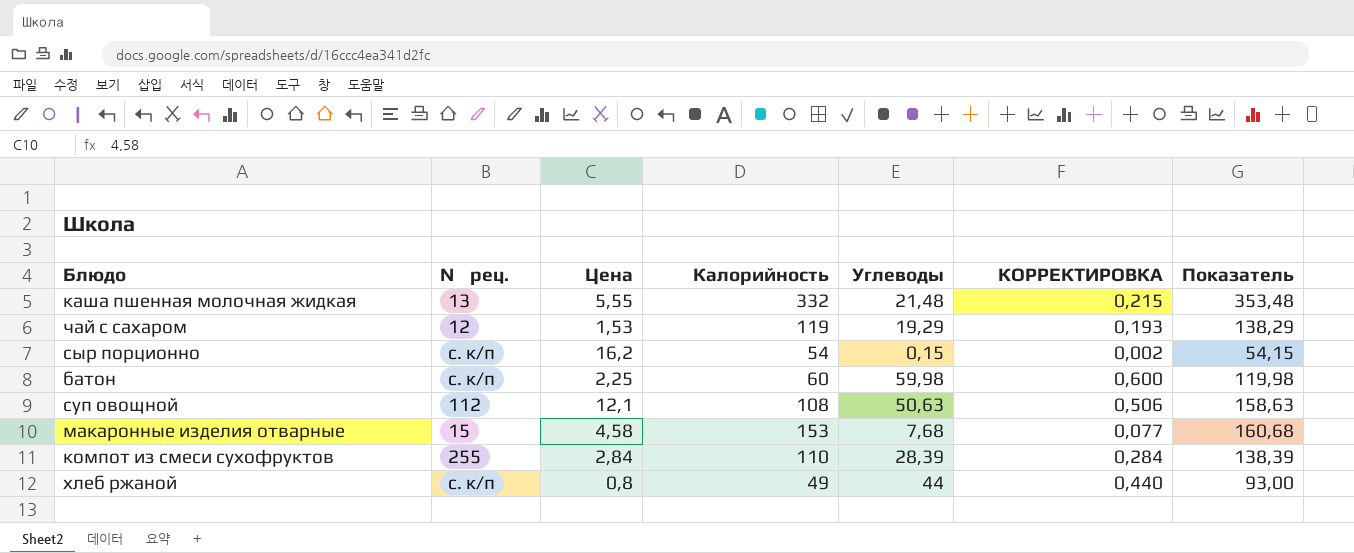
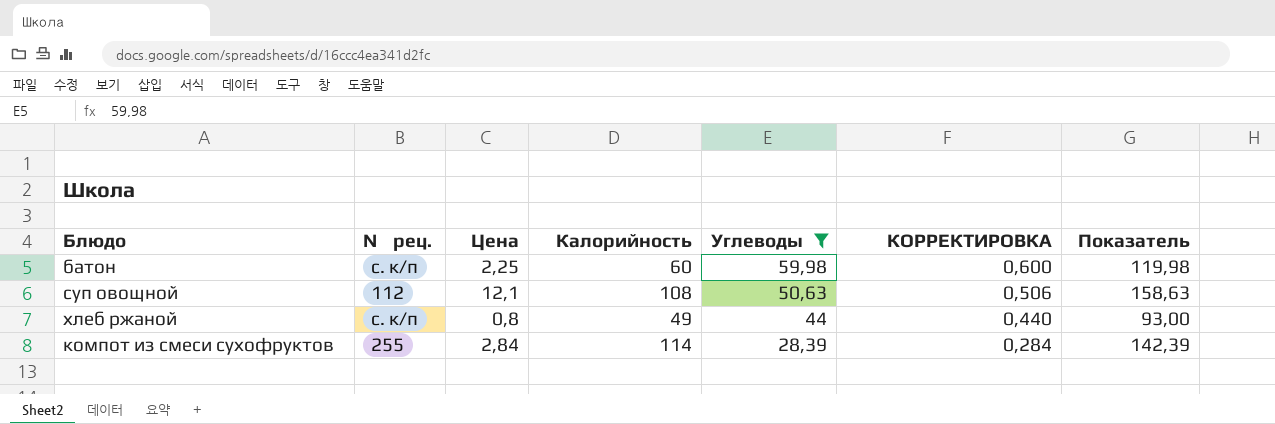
filter: none -> Углеводы >= 28,39
row order: none -> Углеводы descending
компот из смеси сухофруктов | Калорийность: 110 -> 114
компот из смеси сухофруктов | Показатель: 138,39 -> 142,39

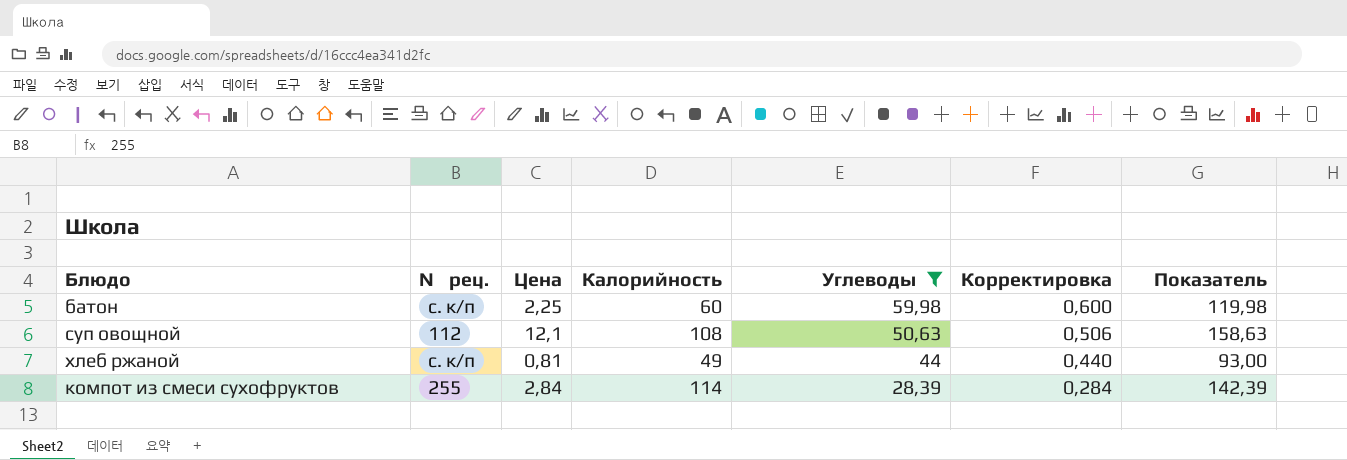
column name: КОРРЕКТИРОВКА -> Корректировка
хлеб ржаной | Цена: 0,8 -> 0,81

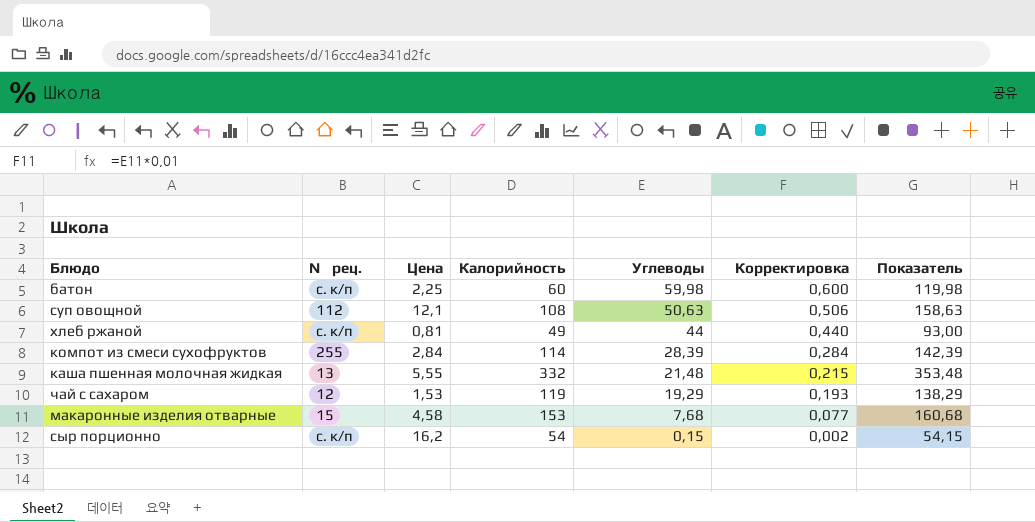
filter: Углеводы >= 28,39 -> none

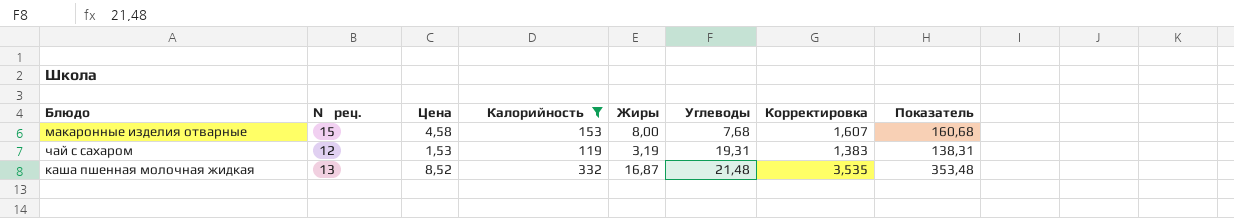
filter: none -> Калорийность >= 119
row order: Углеводы descending -> Углеводы ascending
column Жиры | position: none -> 5
column Корректировка | formula: [Углеводы] * 0,01 -> [Показатель] * 0,01
чай с сахаром | Углеводы: 19,29 -> 19,31
чай с сахаром | Показатель: 138,29 -> 138,31
каша пшенная молочная жидкая | Цена: 5,55 -> 8,52

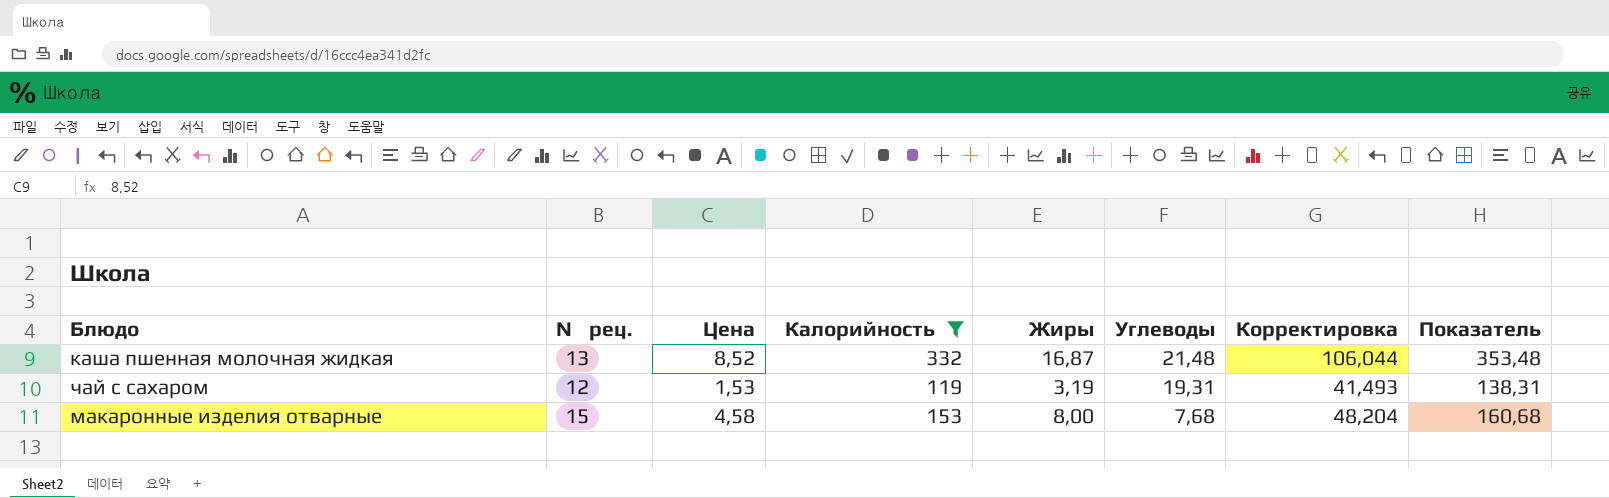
row order: Углеводы ascending -> Углеводы descending
column Корректировка | formula: [Показатель] * 0,01 -> [Показатель] * 0,3

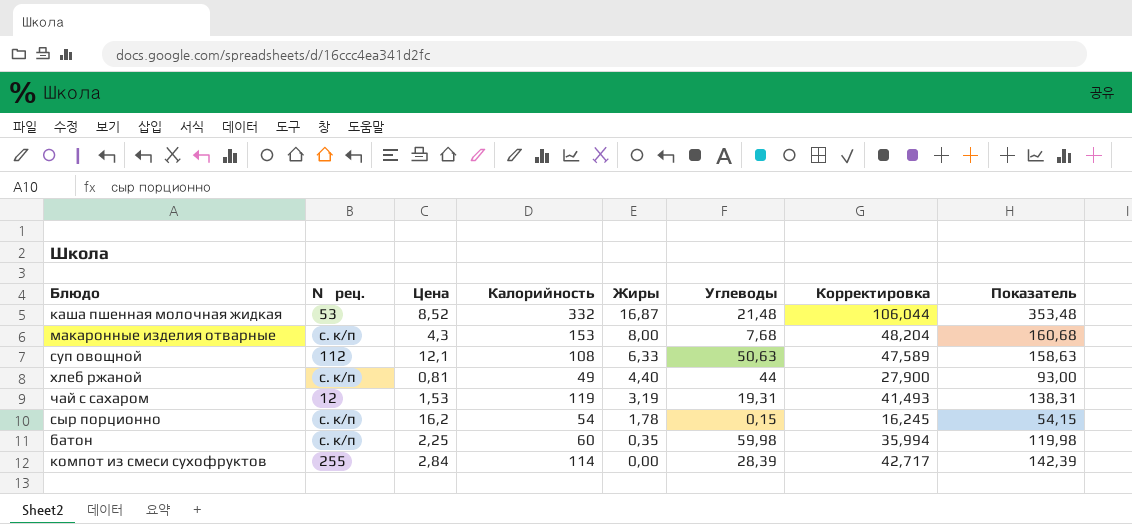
filter: Калорийность >= 119 -> none
row order: Углеводы descending -> Жиры descending
каша пшенная молочная жидкая | № рец.: 13 -> 53
макаронные изделия отварные | № рец.: 15 -> с. к/п
макаронные изделия отварные | Цена: 4,58 -> 4,3

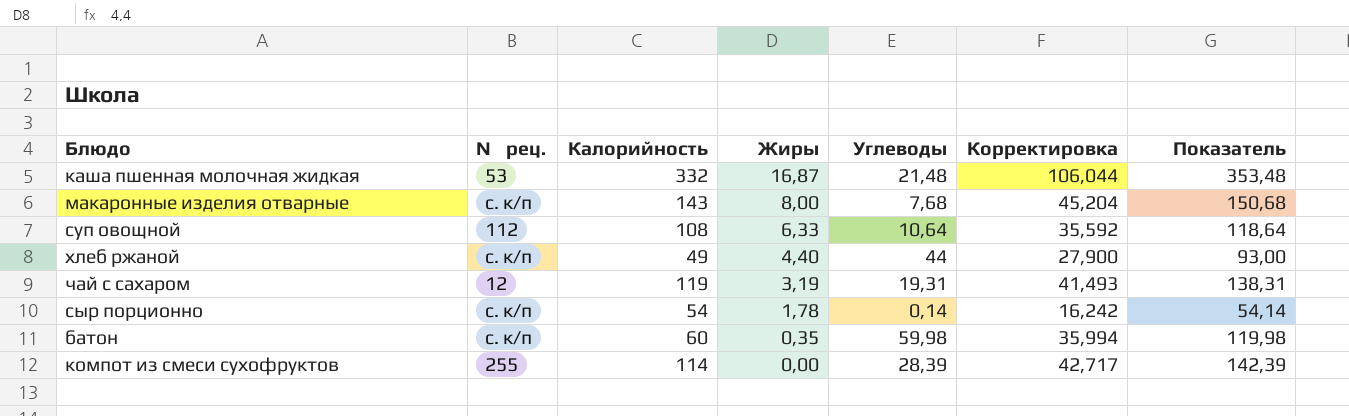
column Цена | position: 3 -> none
макаронные изделия отварные | Калорийность: 153 -> 143
макаронные изделия отварные | Корректировка: 48,204 -> 45,204
макаронные изделия отварные | Показатель: 160,68 -> 150,68
суп овощной | Углеводы: 50,63 -> 10,64
суп овощной | Корректировка: 47,589 -> 35,592
суп овощной | Показатель: 158,63 -> 118,64
сыр порционно | Углеводы: 0,15 -> 0,14
сыр порционно | Корректировка: 16,245 -> 16,242
сыр порционно | Показатель: 54,15 -> 54,14

